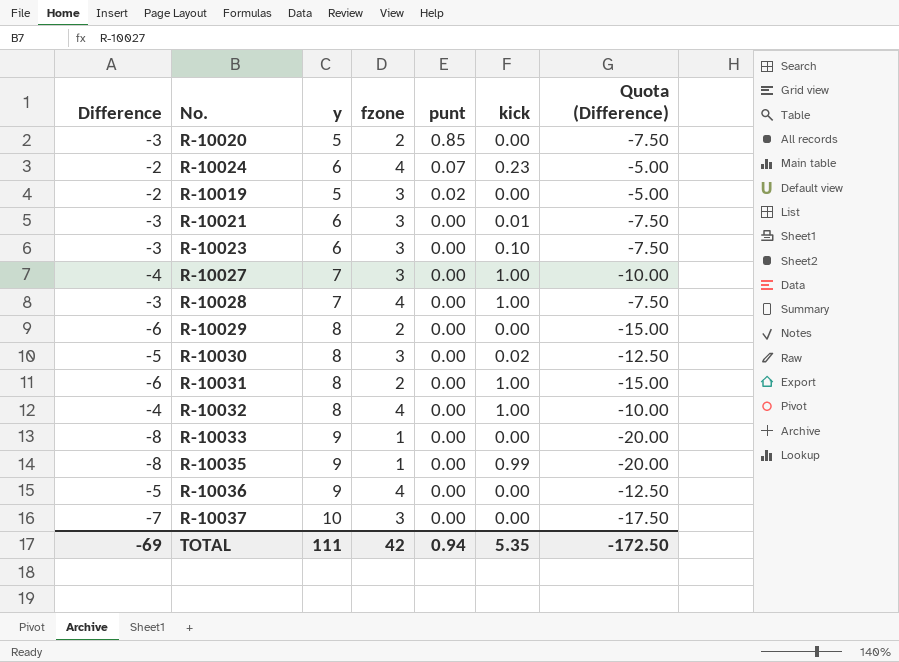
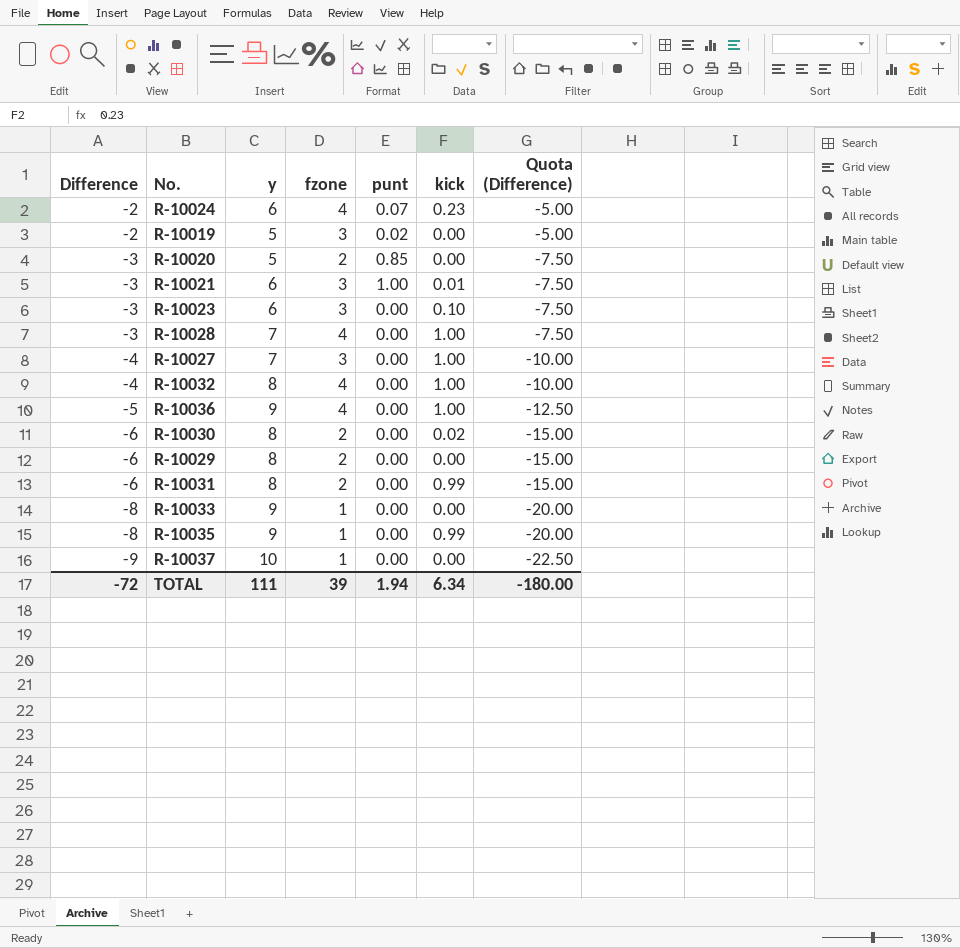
row order: punt descending -> Difference descending
R-10021 | punt: 0.00 -> 1.00
R-10036 | kick: 0.00 -> 1.00
R-10030 | Difference: -5 -> -6
R-10030 | fzone: 3 -> 2
R-10030 | Quota (Difference): -12.50 -> -15.00
R-10031 | kick: 1.00 -> 0.99
R-10037 | Difference: -7 -> -9
R-10037 | fzone: 3 -> 1
R-10037 | Quota (Difference): -17.50 -> -22.50
TOTAL | Difference: -69 -> -72
TOTAL | fzone: 42 -> 39
TOTAL | punt: 0.94 -> 1.94
TOTAL | kick: 5.35 -> 6.34
TOTAL | Quota (Difference): -172.50 -> -180.00

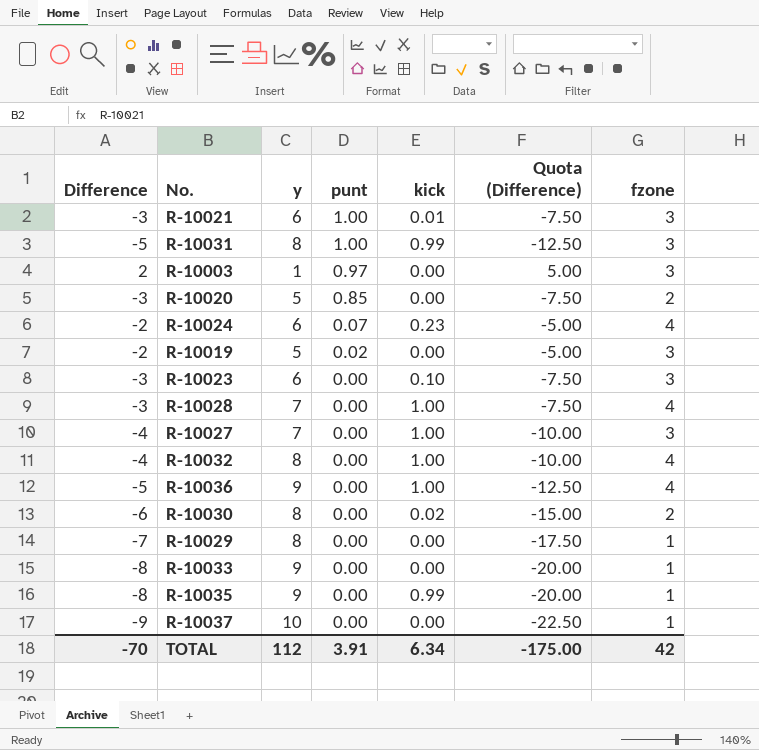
row order: Difference descending -> punt descending
column fzone | position: 4 -> 7
R-10031 | Difference: -6 -> -5
R-10031 | punt: 0.00 -> 1.00
R-10031 | Quota (Difference): -15.00 -> -12.50
R-10031 | fzone: 2 -> 3
row R-10003: none -> 2 | 1 | 0.97 | 0.00 | 5.00 | 3
R-10029 | Difference: -6 -> -7
R-10029 | Quota (Difference): -15.00 -> -17.50
R-10029 | fzone: 2 -> 1
TOTAL | Difference: -72 -> -70
TOTAL | y: 111 -> 112
TOTAL | punt: 1.94 -> 3.91
TOTAL | Quota (Difference): -180.00 -> -175.00
TOTAL | fzone: 39 -> 42

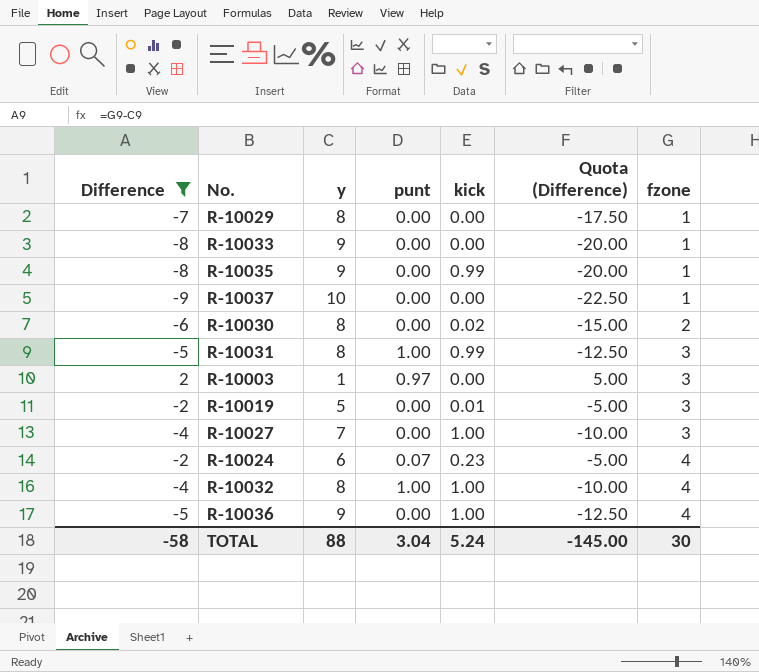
filter: none -> Difference != -3
row order: punt descending -> fzone ascending
R-10019 | punt: 0.02 -> 0.00
R-10019 | kick: 0.00 -> 0.01
R-10032 | punt: 0.00 -> 1.00
TOTAL | Difference: -70 -> -58
TOTAL | y: 112 -> 88
TOTAL | punt: 3.91 -> 3.04
TOTAL | kick: 6.34 -> 5.24
TOTAL | Quota (Difference): -175.00 -> -145.00
TOTAL | fzone: 42 -> 30

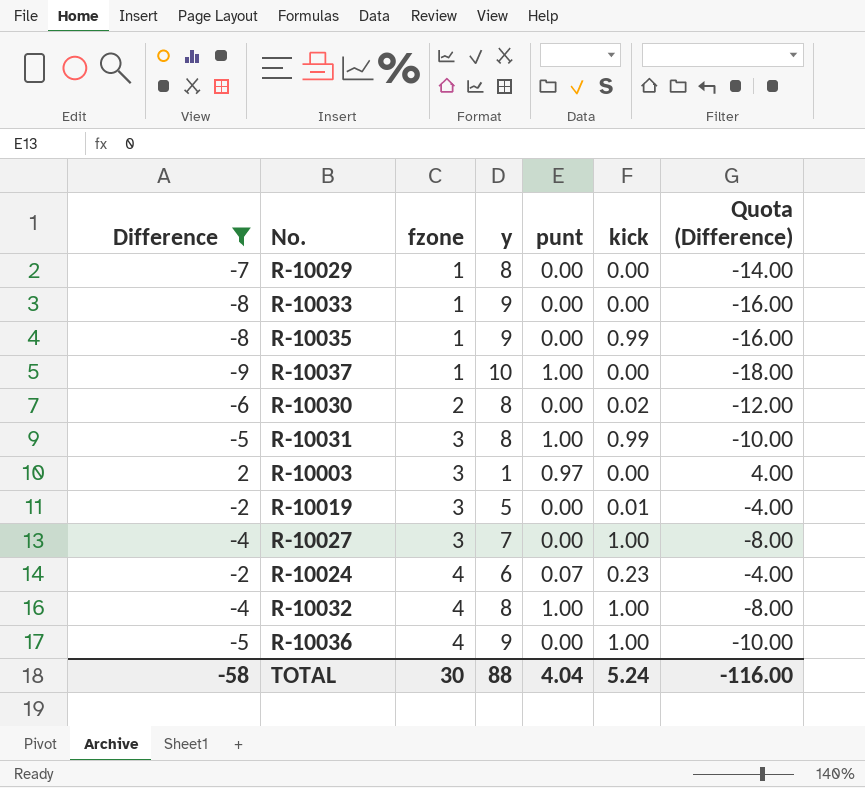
column fzone | position: 7 -> 3
column Quota (Difference) | formula: [Difference] * 2.5 -> [Difference] * 2
R-10037 | punt: 0.00 -> 1.00
TOTAL | punt: 3.04 -> 4.04
TOTAL | Quota (Difference): -145.00 -> -116.00

